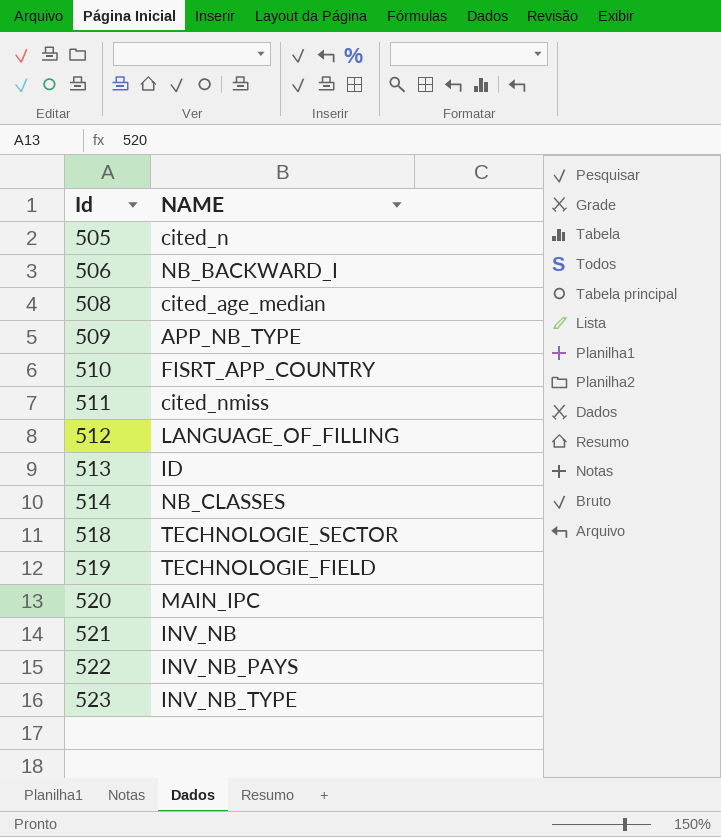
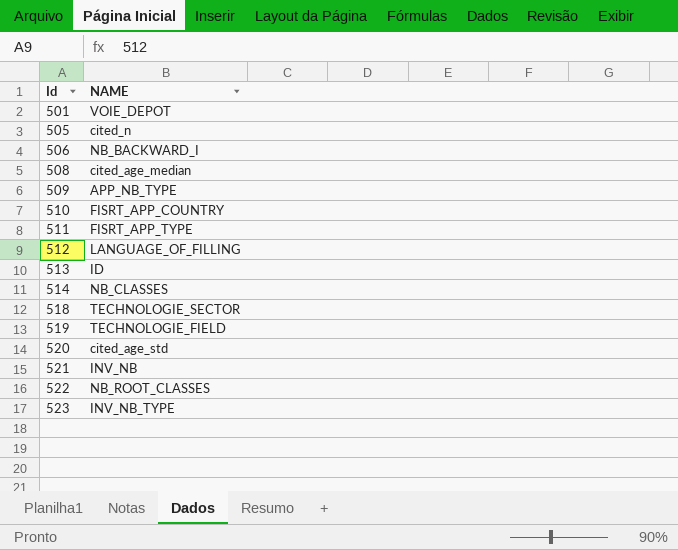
row 501: none -> VOIE_DEPOT
511 | NAME: cited_nmiss -> FISRT_APP_TYPE
520 | NAME: MAIN_IPC -> cited_age_std
522 | NAME: INV_NB_PAYS -> NB_ROOT_CLASSES

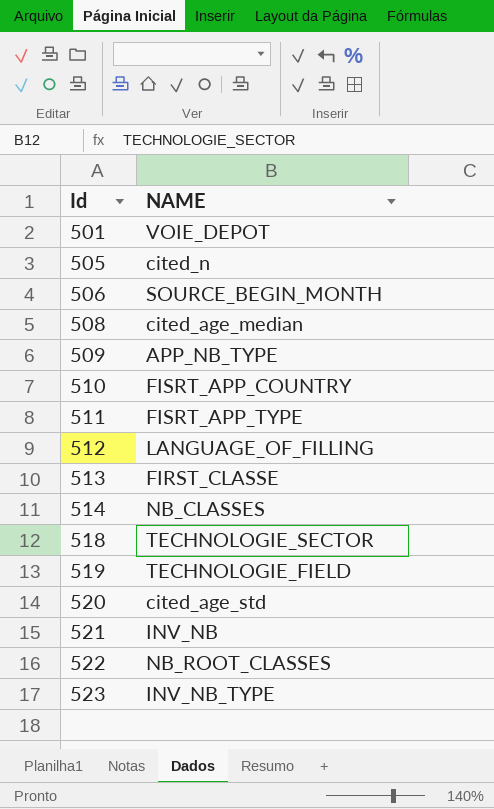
506 | NAME: NB_BACKWARD_I -> SOURCE_BEGIN_MONTH
513 | NAME: ID -> FIRST_CLASSE

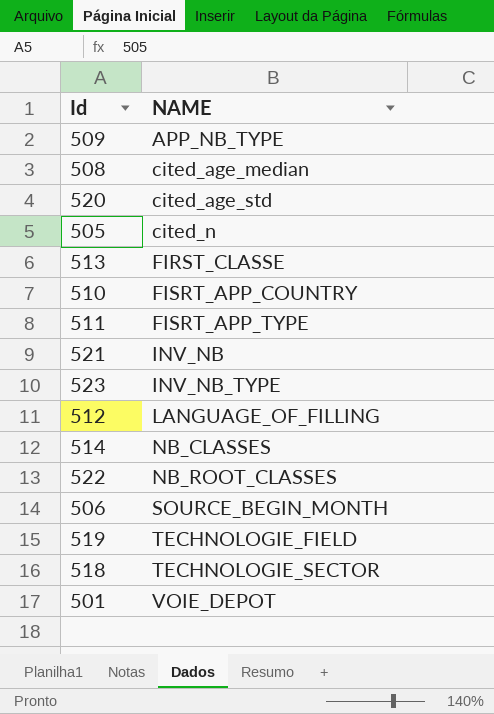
row order: Id ascending -> NAME ascending

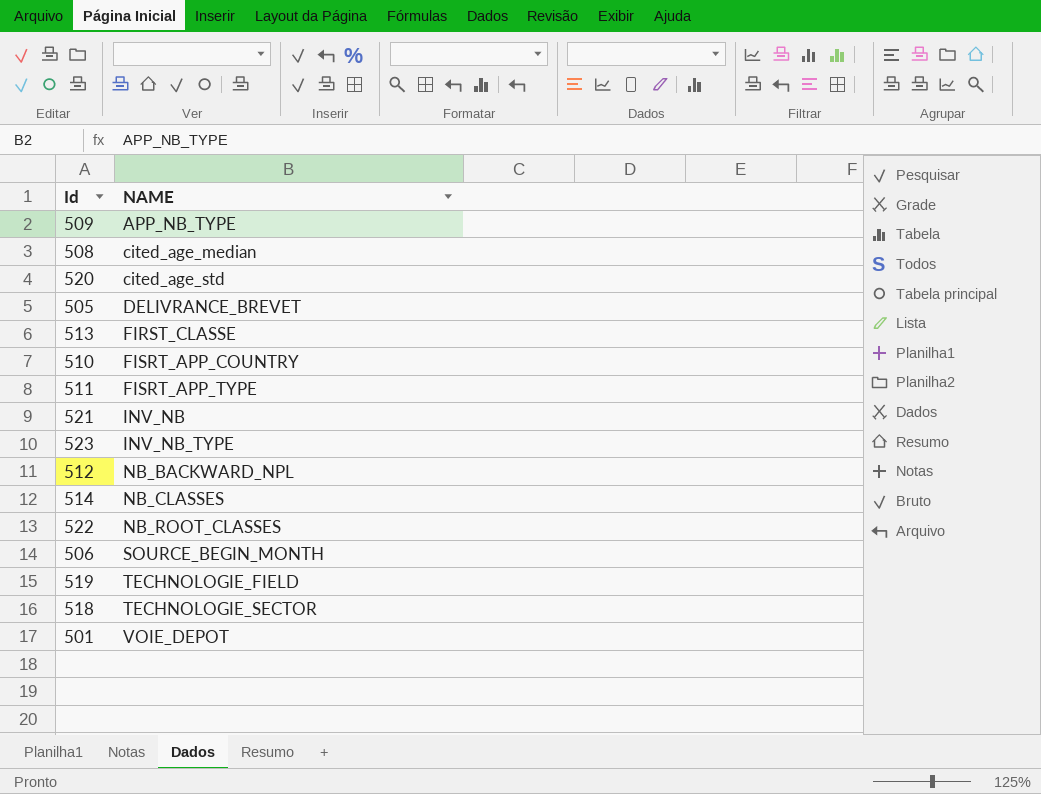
505 | NAME: cited_n -> DELIVRANCE_BREVET
512 | NAME: LANGUAGE_OF_FILLING -> NB_BACKWARD_NPL

